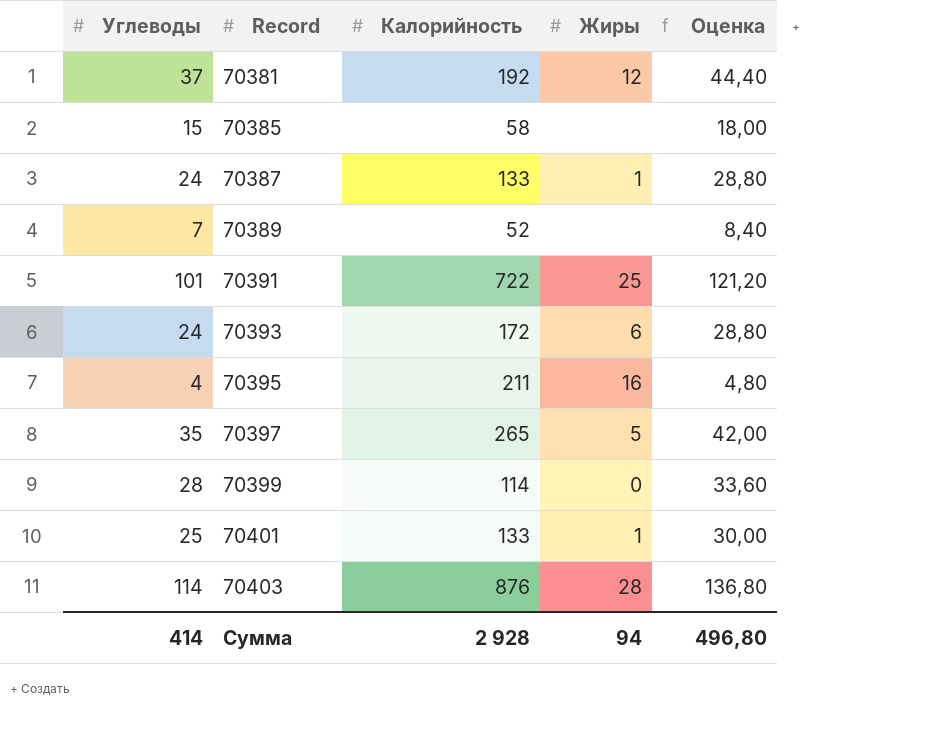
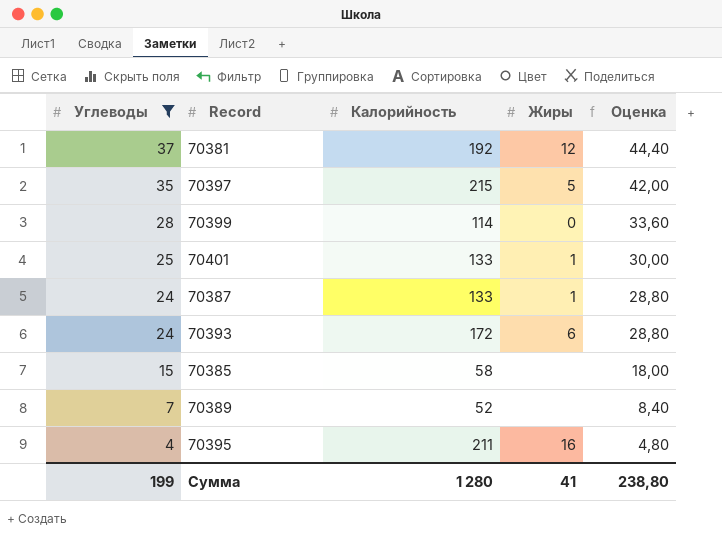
filter: none -> Углеводы <= 37
row order: Record ascending -> Углеводы descending
70397 | Калорийность: 265 -> 215
Сумма | Углеводы: 414 -> 199
Сумма | Калорийность: 2 928 -> 1 280
Сумма | Жиры: 94 -> 41
Сумма | Оценка: 496,80 -> 238,80

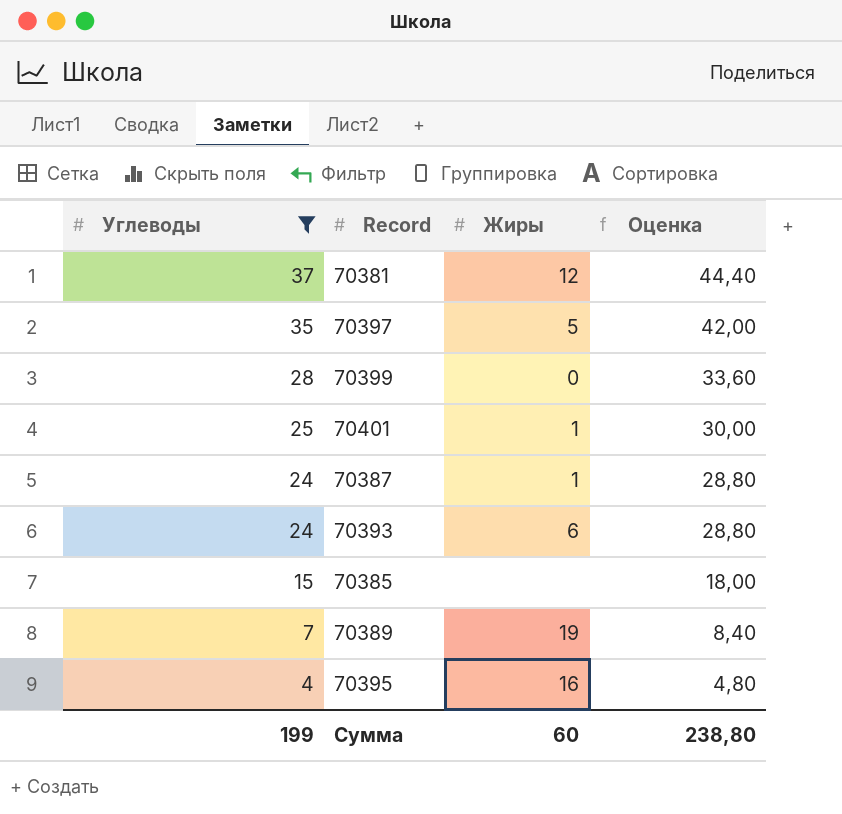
column Калорийность | position: 3 -> none
70389 | Жиры: none -> 19
Сумма | Жиры: 41 -> 60

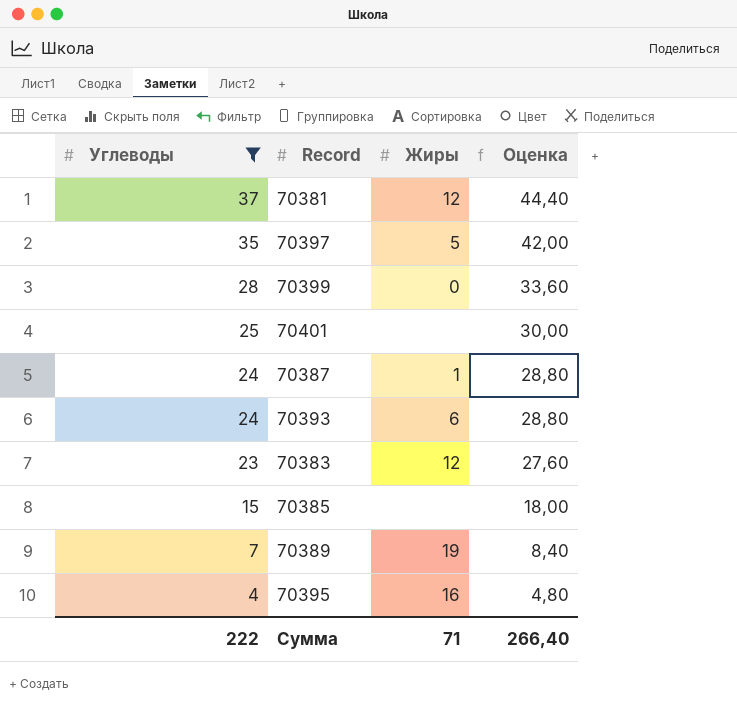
70401 | Жиры: 1 -> none
row 70383: none -> 23 | 12 | 27,60
Сумма | Углеводы: 199 -> 222
Сумма | Жиры: 60 -> 71
Сумма | Оценка: 238,80 -> 266,40

